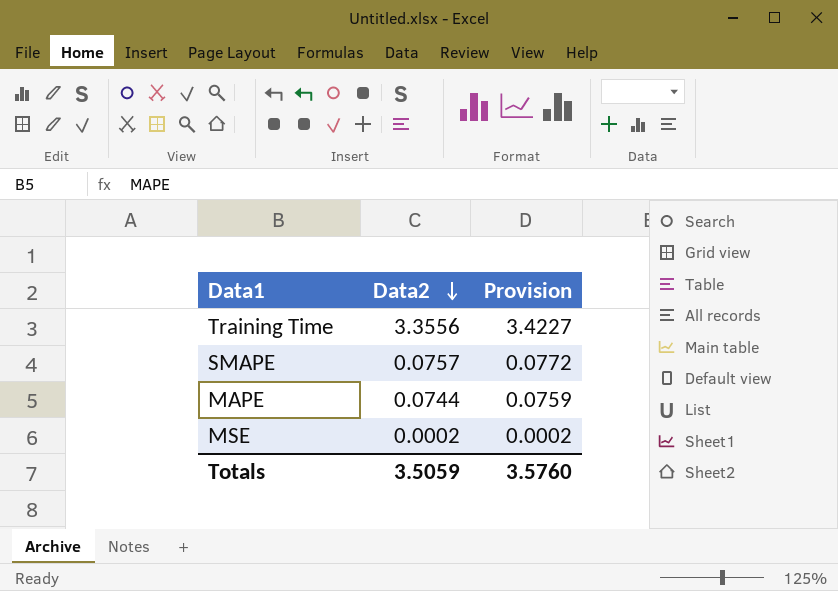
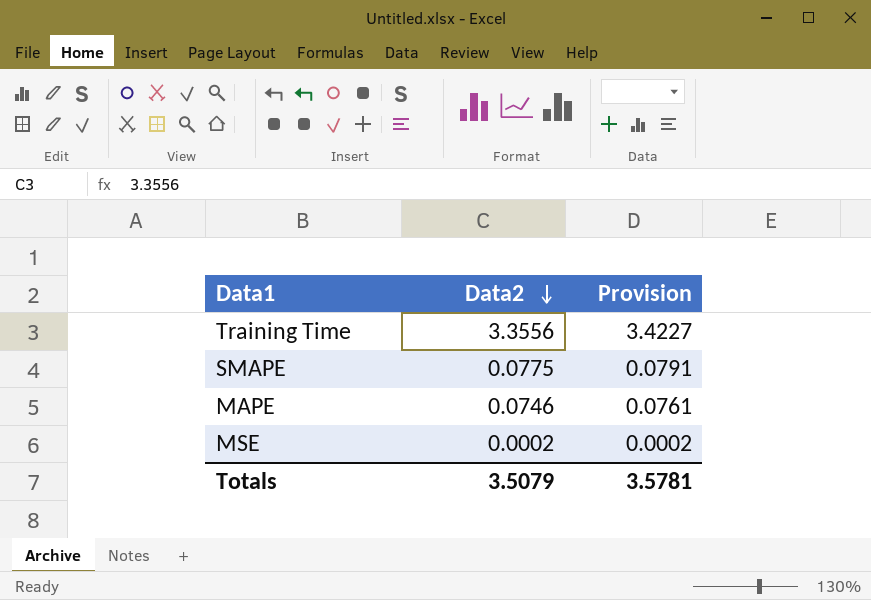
SMAPE | Data2: 0.0757 -> 0.0775
SMAPE | Provision: 0.0772 -> 0.0791
MAPE | Data2: 0.0744 -> 0.0746
MAPE | Provision: 0.0759 -> 0.0761
Totals | Data2: 3.5059 -> 3.5079
Totals | Provision: 3.5760 -> 3.5781

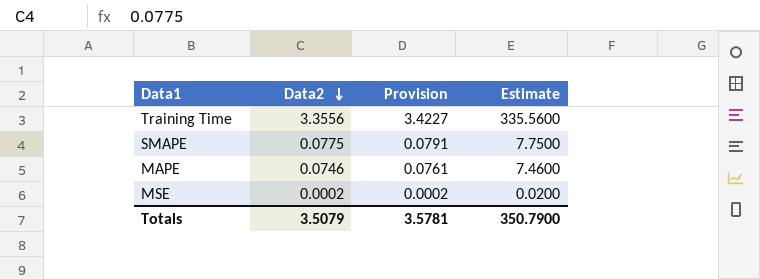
column Estimate | formula: none -> [Data2] * 100

